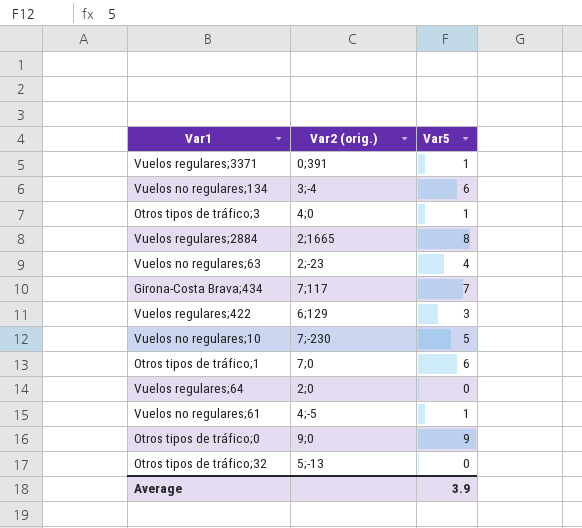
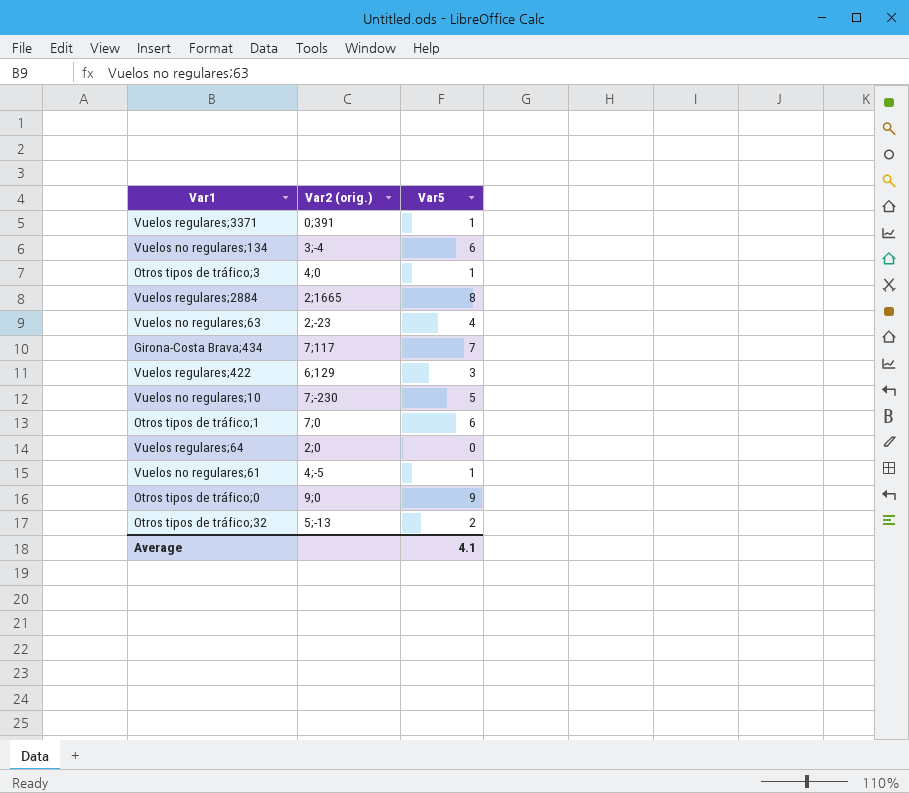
Otros tipos de tráfico;32 | Var5: 0 -> 2
Average | Var5: 3.9 -> 4.1

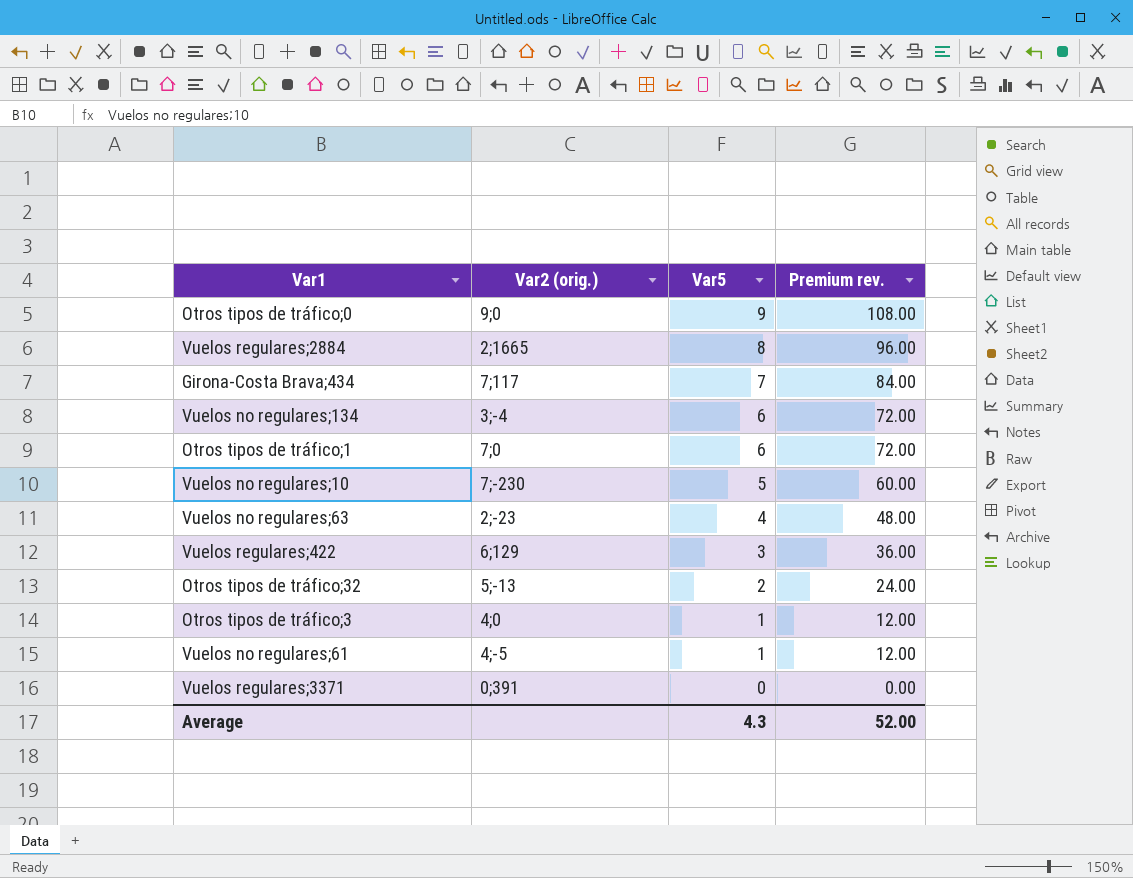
row order: none -> Var5 descending
column Premium rev. | formula: none -> [Var5] * 12
row Vuelos regulares;64: 2;0 | 0 -> none
Vuelos regulares;3371 | Var5: 1 -> 0
Average | Var5: 4.1 -> 4.3

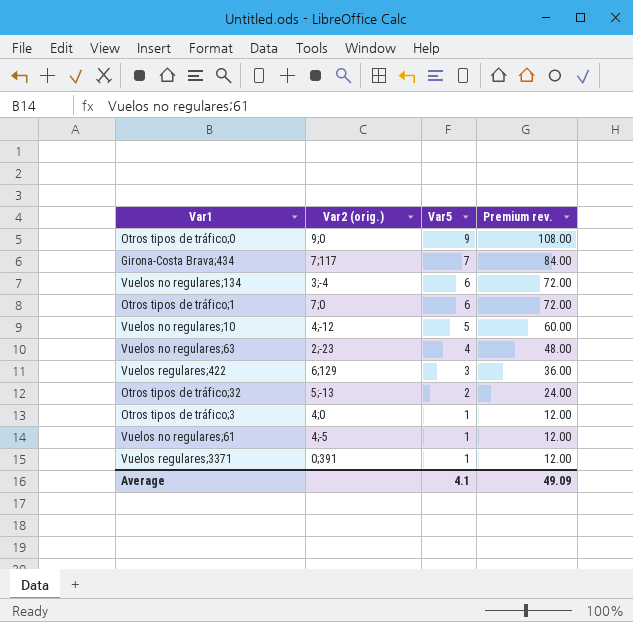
row Vuelos regulares;2884: 2;1665 | 8 | 96.00 -> none
Vuelos no regulares;10 | Var2 (orig.): 7;-230 -> 4;-12
Vuelos regulares;3371 | Var5: 0 -> 1
Vuelos regulares;3371 | Premium rev.: 0.00 -> 12.00
Average | Var5: 4.3 -> 4.1
Average | Premium rev.: 52.00 -> 49.09

